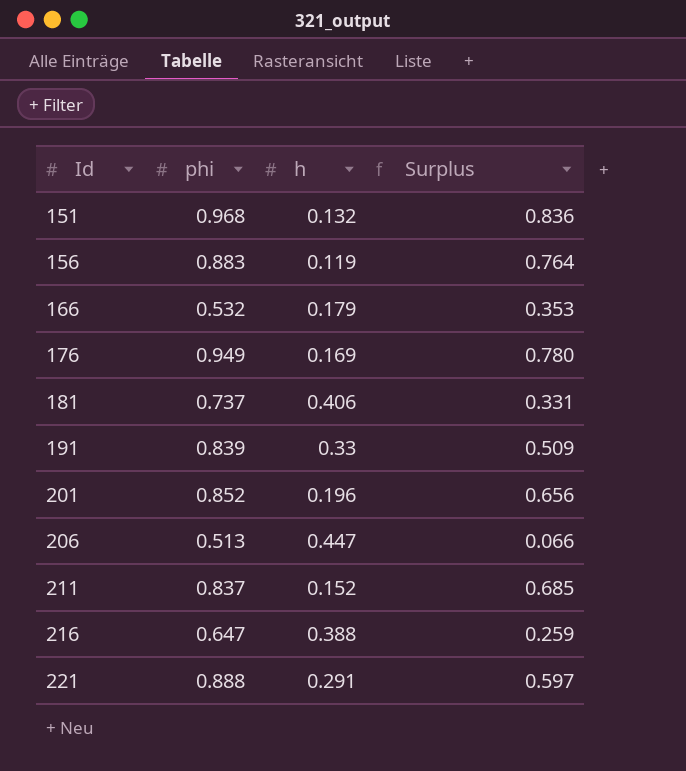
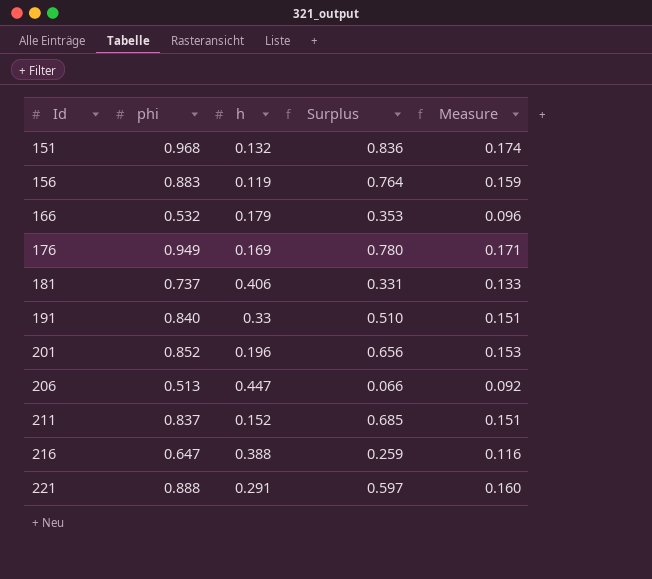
column Measure | formula: none -> [phi] * 0.18
191 | phi: 0.839 -> 0.840
191 | Surplus: 0.509 -> 0.510

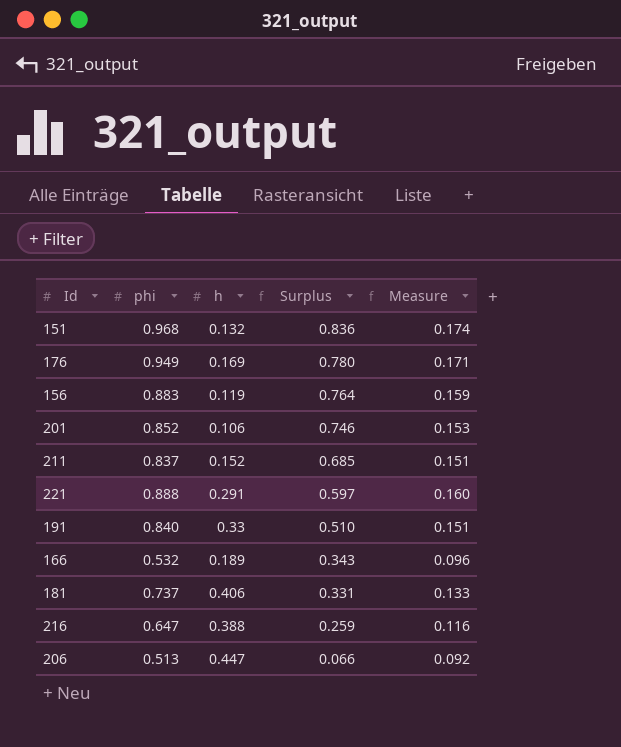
row order: Id ascending -> Surplus descending
201 | h: 0.196 -> 0.106
201 | Surplus: 0.656 -> 0.746
166 | h: 0.179 -> 0.189
166 | Surplus: 0.353 -> 0.343

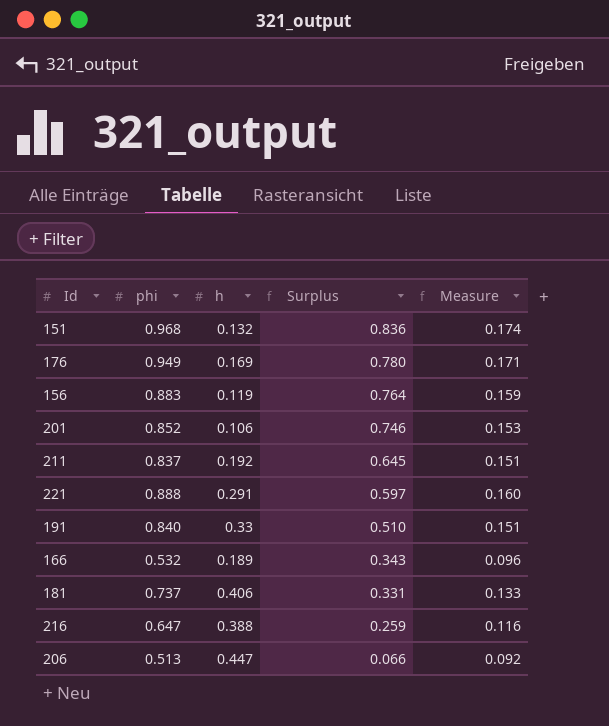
211 | h: 0.152 -> 0.192
211 | Surplus: 0.685 -> 0.645

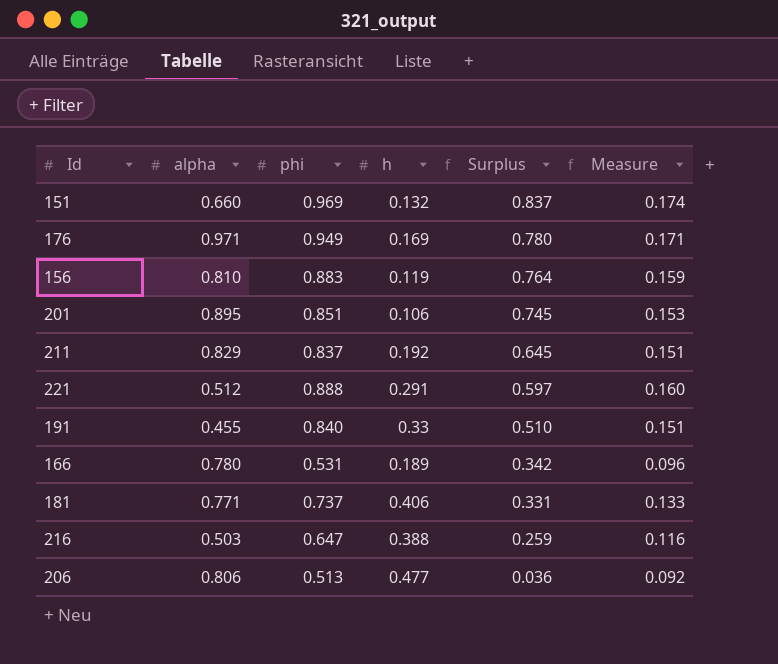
column alpha | position: none -> 2
151 | phi: 0.968 -> 0.969
151 | Surplus: 0.836 -> 0.837
201 | phi: 0.852 -> 0.851
201 | Surplus: 0.746 -> 0.745
166 | phi: 0.532 -> 0.531
166 | Surplus: 0.343 -> 0.342
206 | h: 0.447 -> 0.477
206 | Surplus: 0.066 -> 0.036

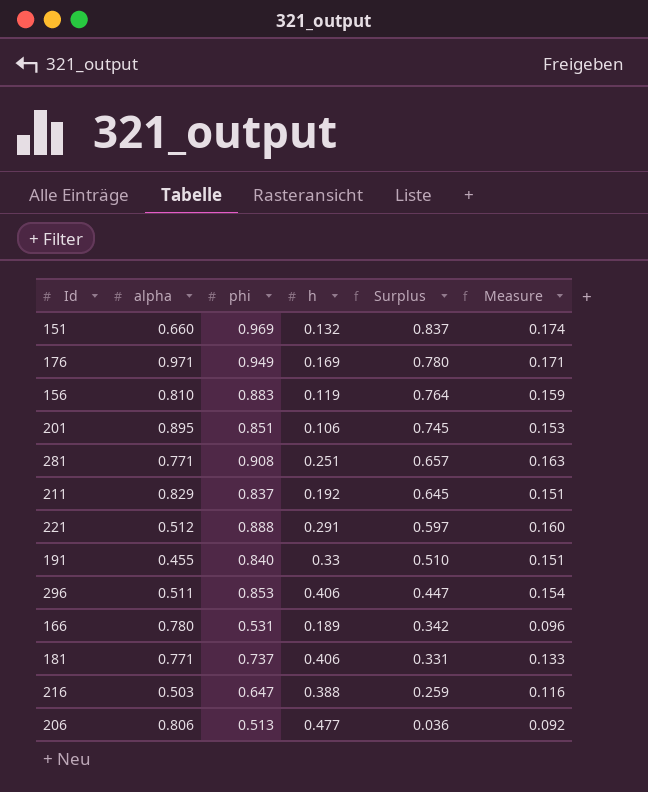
row 281: none -> 0.771 | 0.908 | 0.251 | 0.657 | 0.163
row 296: none -> 0.511 | 0.853 | 0.406 | 0.447 | 0.154

